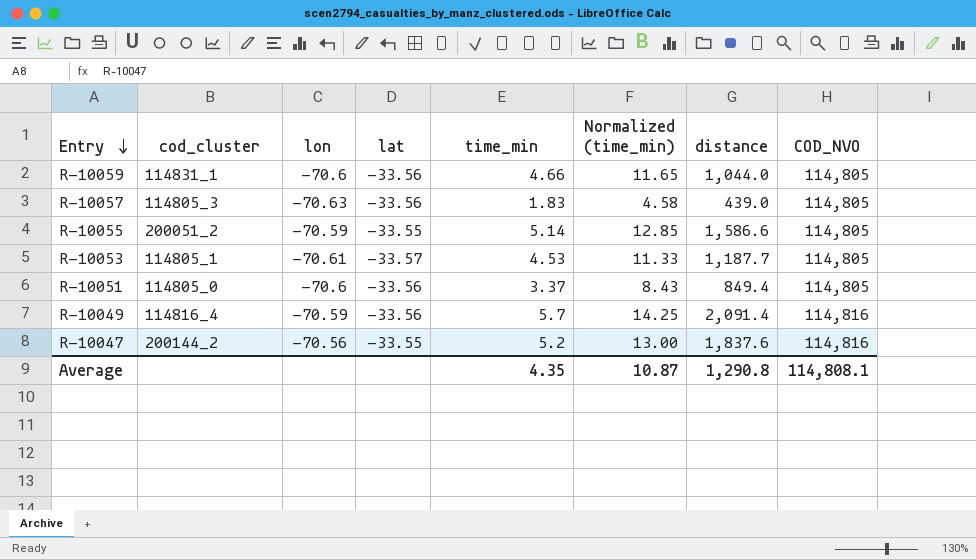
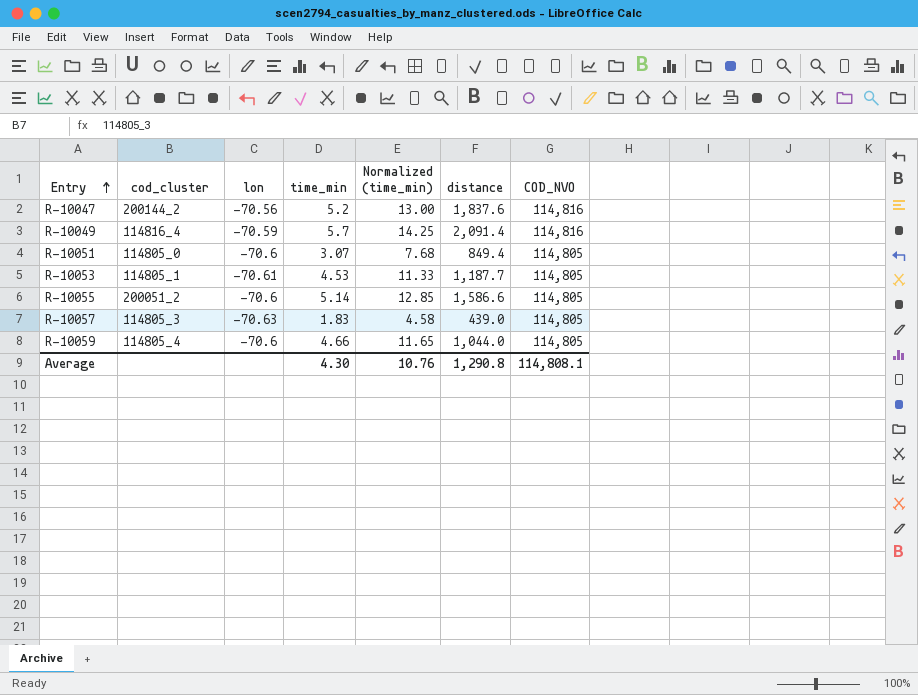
row order: Entry descending -> Entry ascending
column lat | position: 4 -> none
R-10051 | time_min: 3.37 -> 3.07
R-10051 | Normalized (time_min): 8.43 -> 7.68
R-10055 | lon: -70.59 -> -70.6
R-10059 | cod_cluster: 114831_1 -> 114805_4
Average | time_min: 4.35 -> 4.30
Average | Normalized (time_min): 10.87 -> 10.76

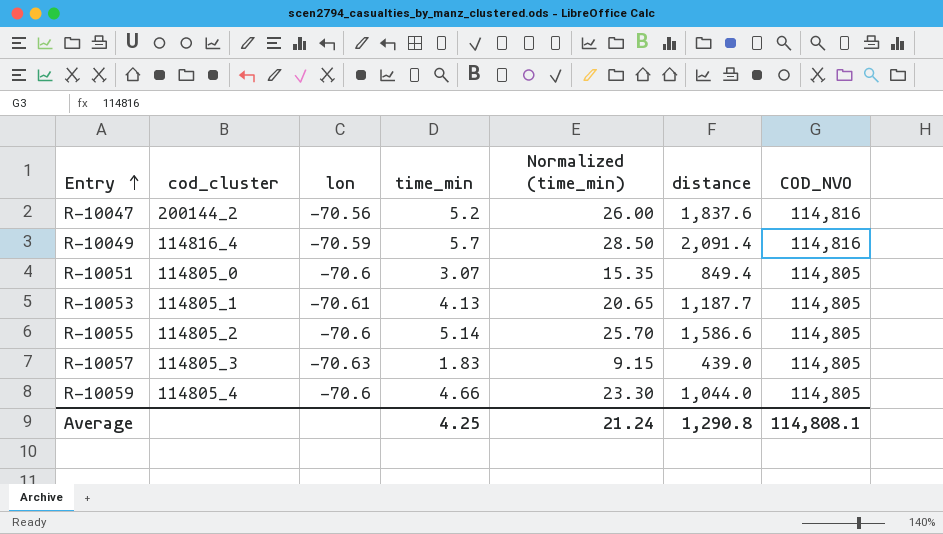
column Normalized (time_min) | formula: [time_min] * 2.5 -> [time_min] * 5
R-10053 | time_min: 4.53 -> 4.13
R-10055 | cod_cluster: 200051_2 -> 114805_2
Average | time_min: 4.30 -> 4.25
Average | Normalized (time_min): 10.76 -> 21.24

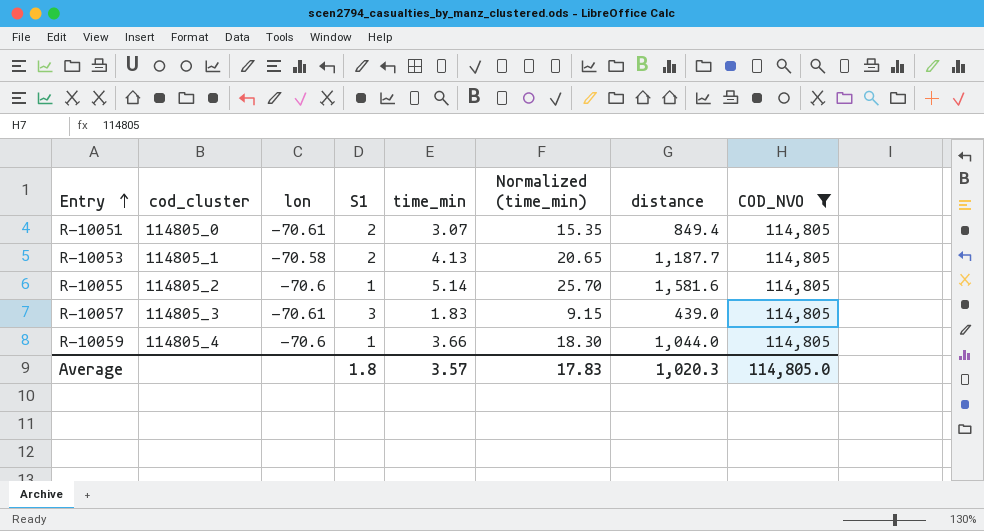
filter: none -> COD_NVO = 114,805
column S1 | position: none -> 4
R-10051 | lon: -70.6 -> -70.61
R-10053 | lon: -70.61 -> -70.58
R-10055 | distance: 1,586.6 -> 1,581.6
R-10057 | lon: -70.63 -> -70.61
R-10059 | time_min: 4.66 -> 3.66
R-10059 | Normalized (time_min): 23.30 -> 18.30
Average | time_min: 4.25 -> 3.57
Average | Normalized (time_min): 21.24 -> 17.83
Average | distance: 1,290.8 -> 1,020.3
Average | COD_NVO: 114,808.1 -> 114,805.0

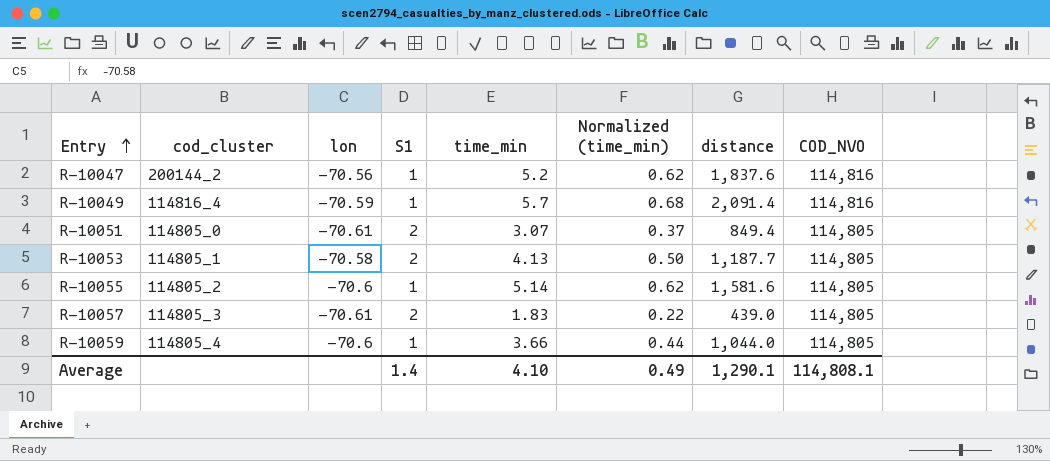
filter: COD_NVO = 114,805 -> none
column Normalized (time_min) | formula: [time_min] * 5 -> [time_min] * 0.12
R-10057 | S1: 3 -> 2
Average | S1: 1.8 -> 1.4
Average | time_min: 3.57 -> 4.10
Average | Normalized (time_min): 17.83 -> 0.49
Average | distance: 1,020.3 -> 1,290.1
Average | COD_NVO: 114,805.0 -> 114,808.1

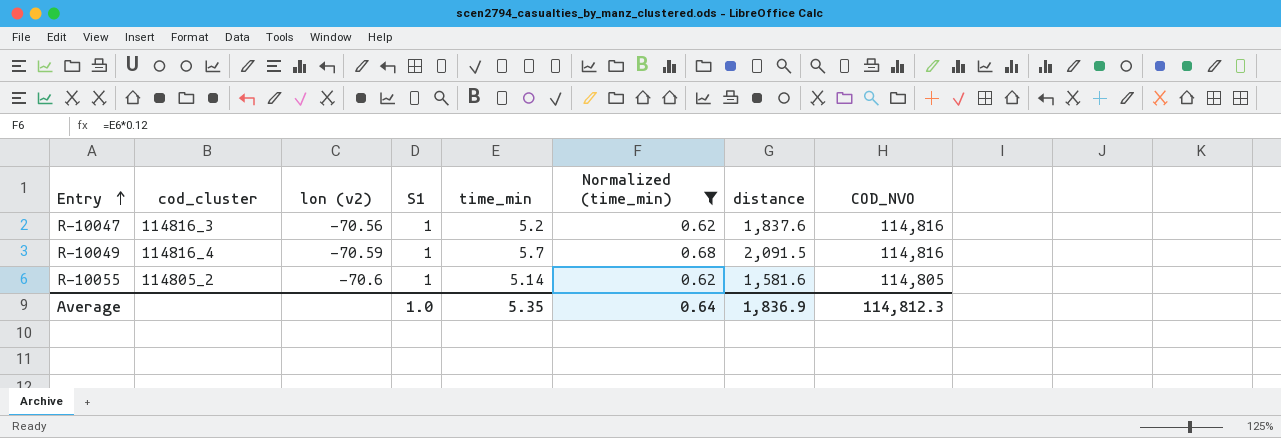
filter: none -> Normalized (time_min) >= 0.62
column name: lon -> lon (v2)
R-10047 | cod_cluster: 200144_2 -> 114816_3
R-10049 | distance: 2,091.4 -> 2,091.5
Average | S1: 1.4 -> 1.0
Average | time_min: 4.10 -> 5.35
Average | Normalized (time_min): 0.49 -> 0.64
Average | distance: 1,290.1 -> 1,836.9
Average | COD_NVO: 114,808.1 -> 114,812.3

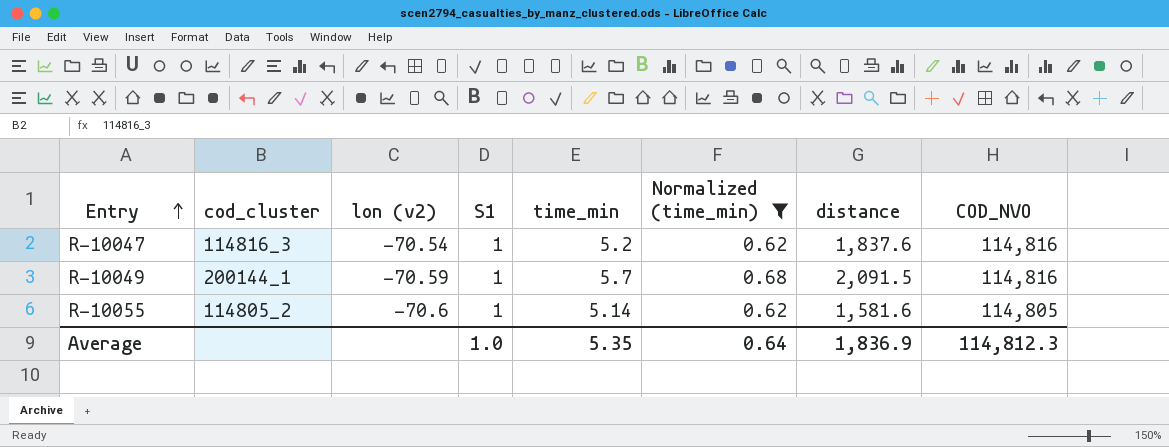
R-10047 | lon (v2): -70.56 -> -70.54
R-10049 | cod_cluster: 114816_4 -> 200144_1

